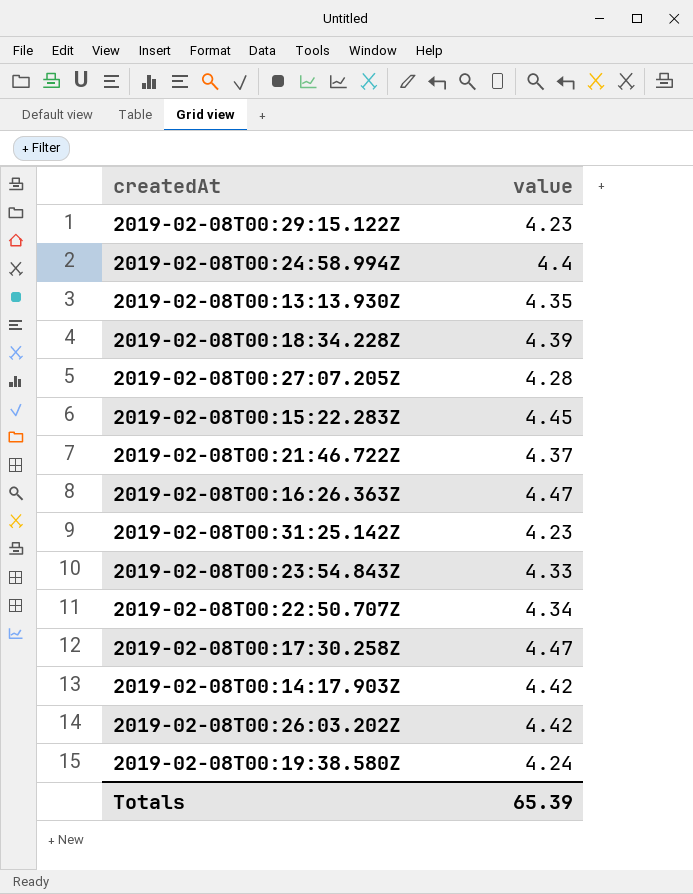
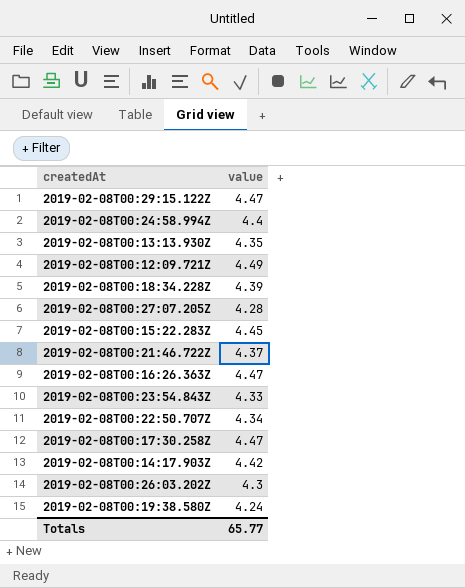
row 2019-02-08T00:31:25.142Z: 4.23 -> none
2019-02-08T00:29:15.122Z | value: 4.23 -> 4.47
row 2019-02-08T00:12:09.721Z: none -> 4.49
2019-02-08T00:26:03.202Z | value: 4.42 -> 4.3
Totals | value: 65.39 -> 65.77

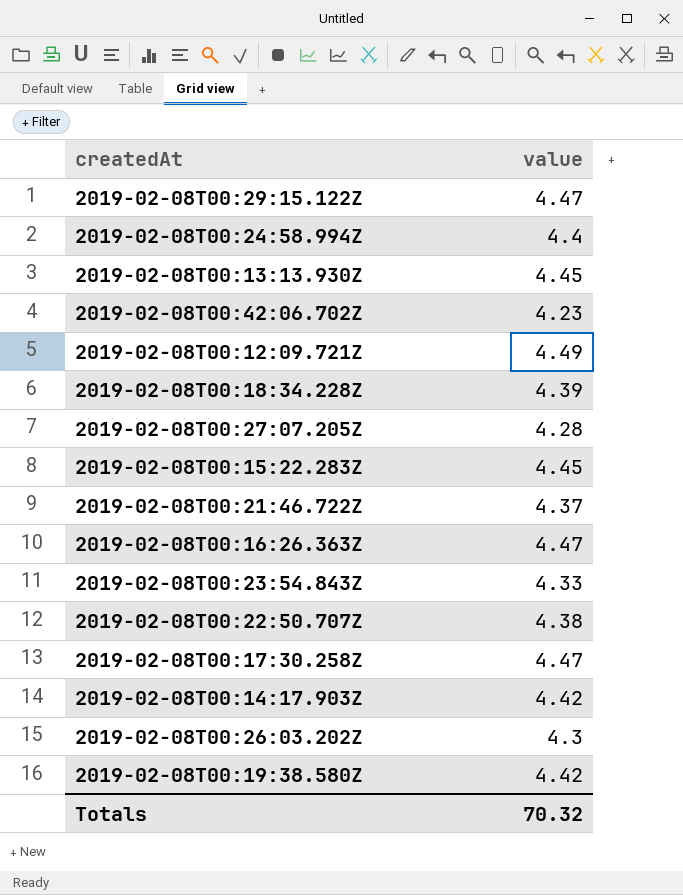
2019-02-08T00:13:13.930Z | value: 4.35 -> 4.45
row 2019-02-08T00:42:06.702Z: none -> 4.23
2019-02-08T00:22:50.707Z | value: 4.34 -> 4.38
2019-02-08T00:19:38.580Z | value: 4.24 -> 4.42
Totals | value: 65.77 -> 70.32

